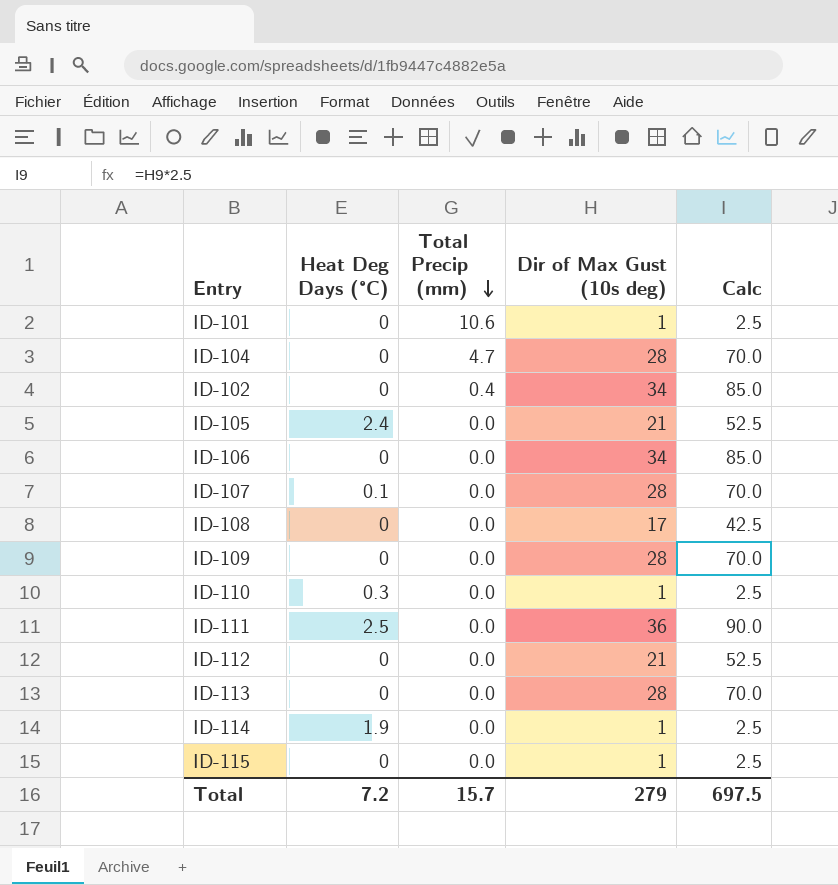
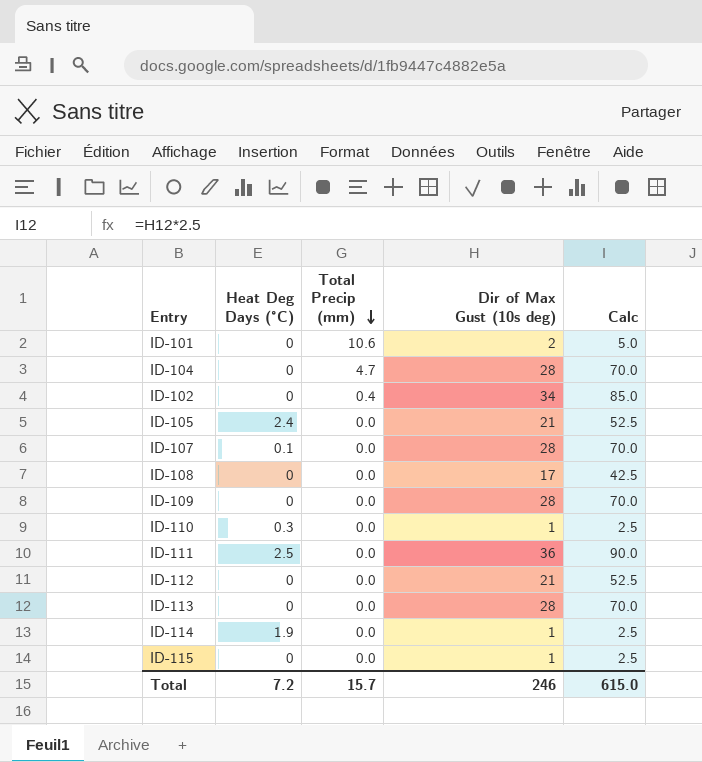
row ID-106: 0 | 0.0 | 34 | 85.0 -> none
ID-101 | Dir of Max Gust (10s deg): 1 -> 2
ID-101 | Calc: 2.5 -> 5.0
Total | Dir of Max Gust (10s deg): 279 -> 246
Total | Calc: 697.5 -> 615.0

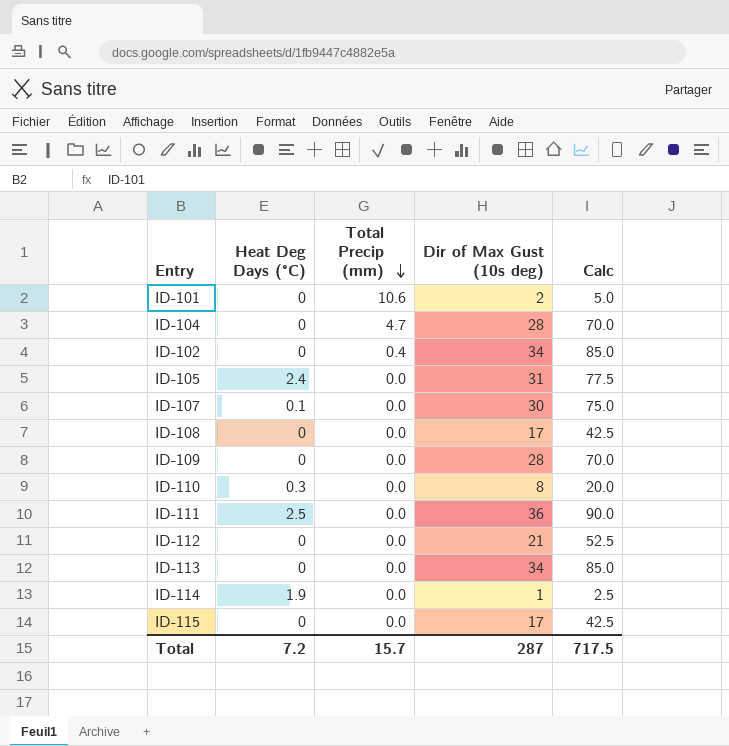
ID-105 | Dir of Max Gust (10s deg): 21 -> 31
ID-105 | Calc: 52.5 -> 77.5
ID-107 | Dir of Max Gust (10s deg): 28 -> 30
ID-107 | Calc: 70.0 -> 75.0
ID-110 | Dir of Max Gust (10s deg): 1 -> 8
ID-110 | Calc: 2.5 -> 20.0
ID-113 | Dir of Max Gust (10s deg): 28 -> 34
ID-113 | Calc: 70.0 -> 85.0
ID-115 | Dir of Max Gust (10s deg): 1 -> 17
ID-115 | Calc: 2.5 -> 42.5
Total | Dir of Max Gust (10s deg): 246 -> 287
Total | Calc: 615.0 -> 717.5

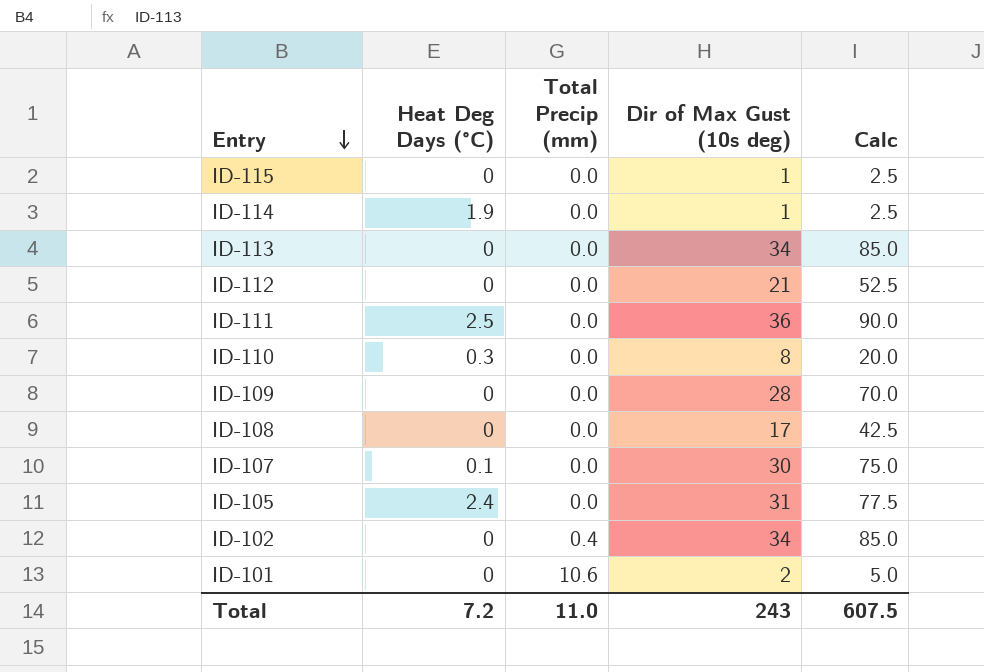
row order: Total Precip (mm) descending -> Entry descending
row ID-104: 0 | 4.7 | 28 | 70.0 -> none
ID-115 | Dir of Max Gust (10s deg): 17 -> 1
ID-115 | Calc: 42.5 -> 2.5
Total | Total Precip (mm): 15.7 -> 11.0
Total | Dir of Max Gust (10s deg): 287 -> 243
Total | Calc: 717.5 -> 607.5

